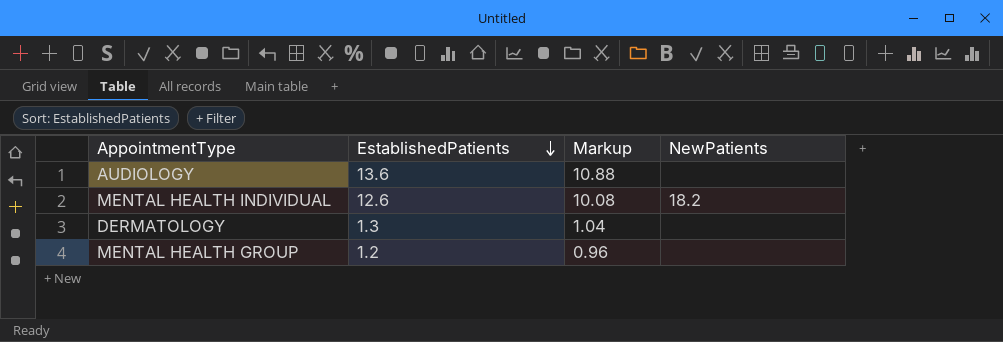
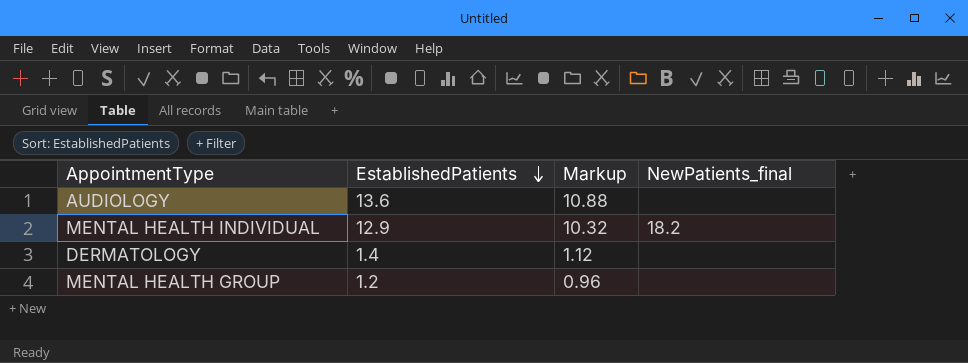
column name: NewPatients -> NewPatients_final
MENTAL HEALTH INDIVIDUAL | EstablishedPatients: 12.6 -> 12.9
MENTAL HEALTH INDIVIDUAL | Markup: 10.08 -> 10.32
DERMATOLOGY | EstablishedPatients: 1.3 -> 1.4
DERMATOLOGY | Markup: 1.04 -> 1.12

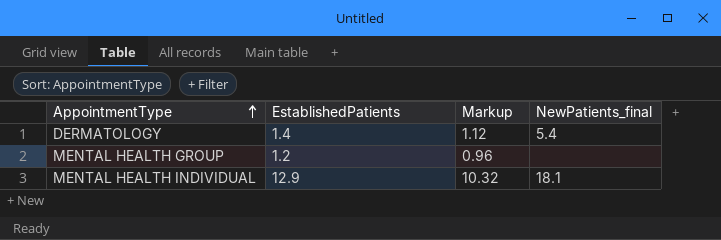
row order: EstablishedPatients descending -> AppointmentType ascending
row AUDIOLOGY: 13.6 | 10.88 | none -> none
DERMATOLOGY | NewPatients_final: none -> 5.4
MENTAL HEALTH INDIVIDUAL | NewPatients_final: 18.2 -> 18.1

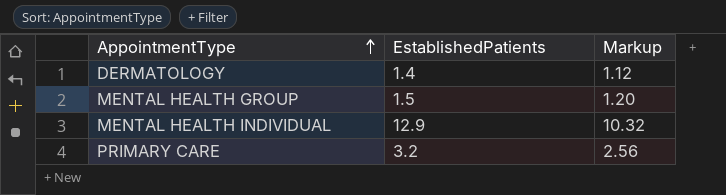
column NewPatients_final | position: 4 -> none
MENTAL HEALTH GROUP | EstablishedPatients: 1.2 -> 1.5
MENTAL HEALTH GROUP | Markup: 0.96 -> 1.20
row PRIMARY CARE: none -> 3.2 | 2.56

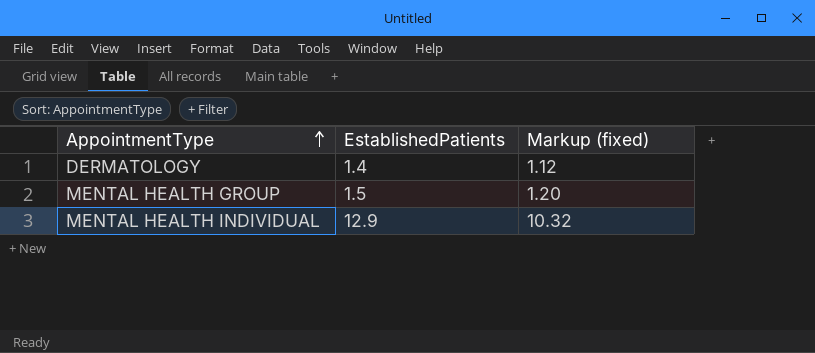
column name: Markup -> Markup (fixed)
row PRIMARY CARE: 3.2 | 2.56 -> none

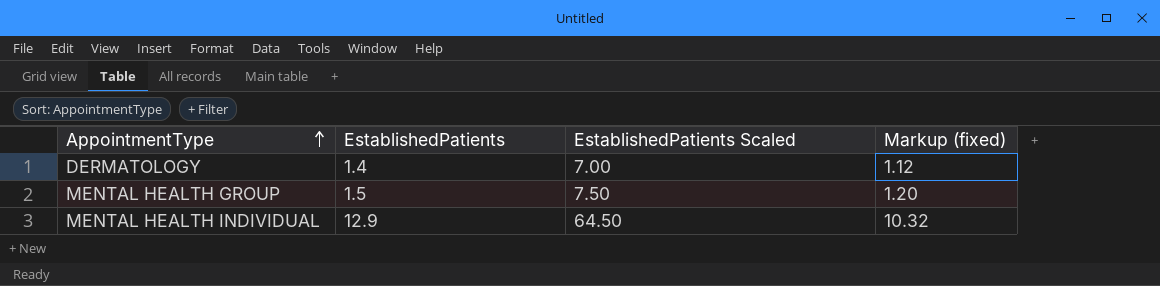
column EstablishedPatients Scaled | formula: none -> [EstablishedPatients] * 5

